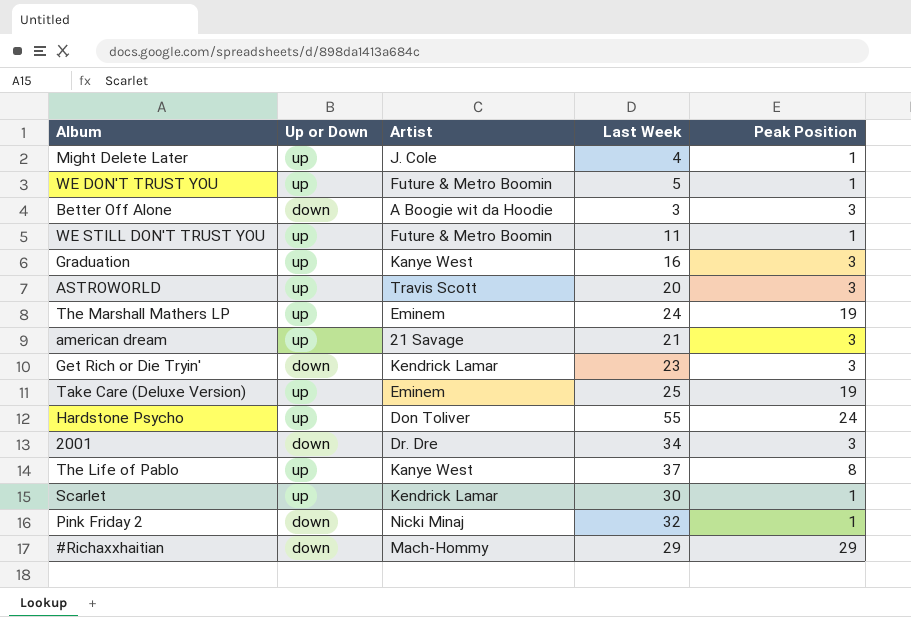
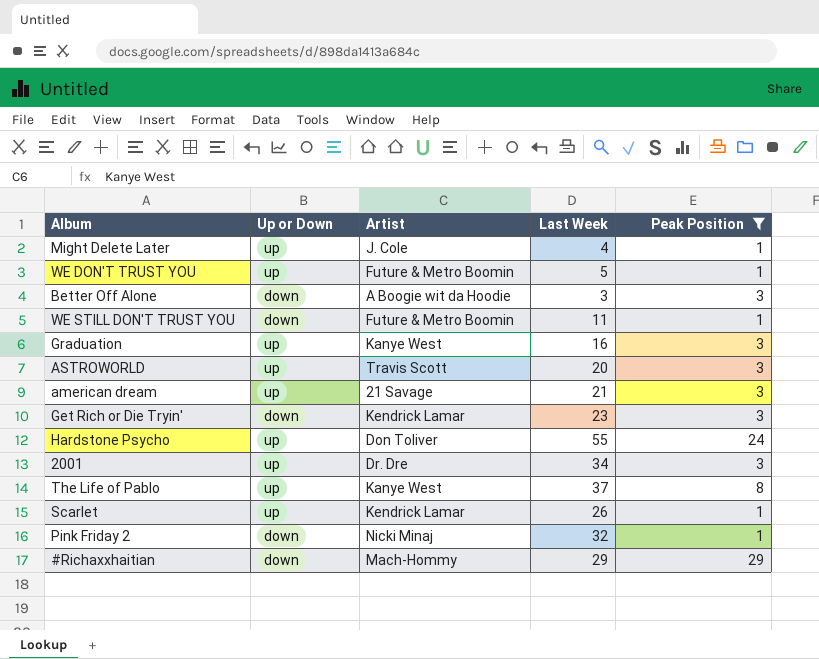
filter: none -> Peak Position != 19
WE STILL DON'T TRUST YOU | Up or Down: up -> down
2001 | Up or Down: down -> up
Scarlet | Last Week: 30 -> 26

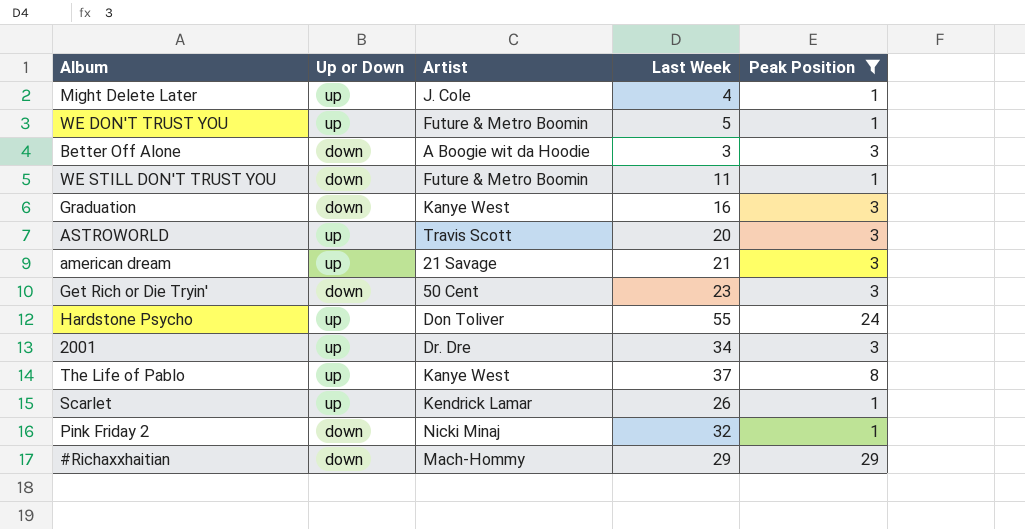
Graduation | Up or Down: up -> down
Get Rich or Die Tryin' | Artist: Kendrick Lamar -> 50 Cent

